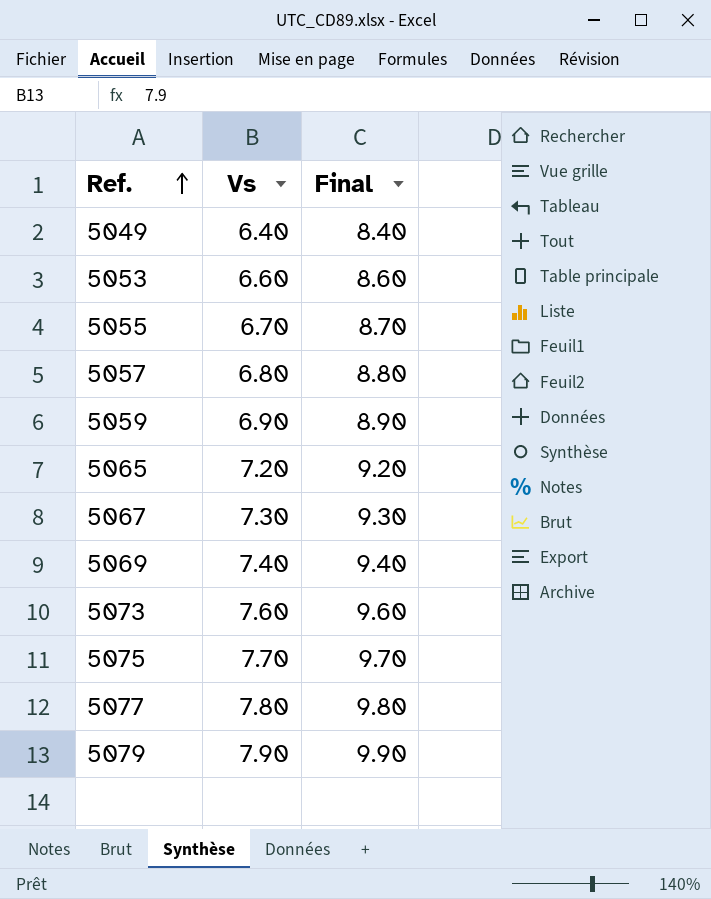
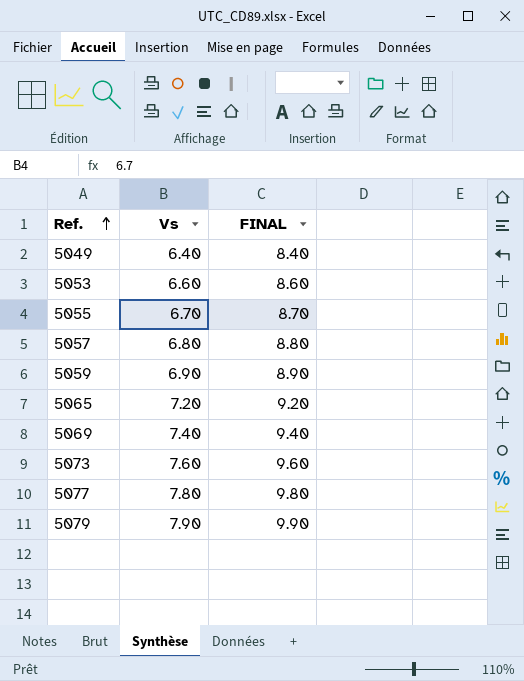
column name: Final -> FINAL
row 5067: 7.30 | 9.30 -> none
row 5075: 7.70 | 9.70 -> none

